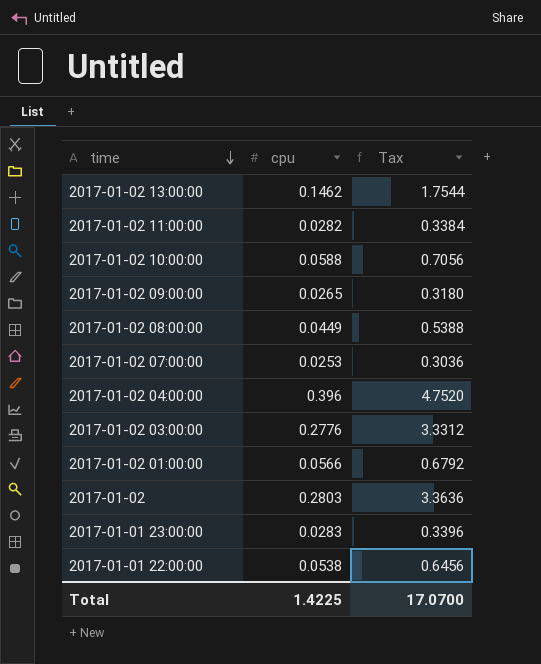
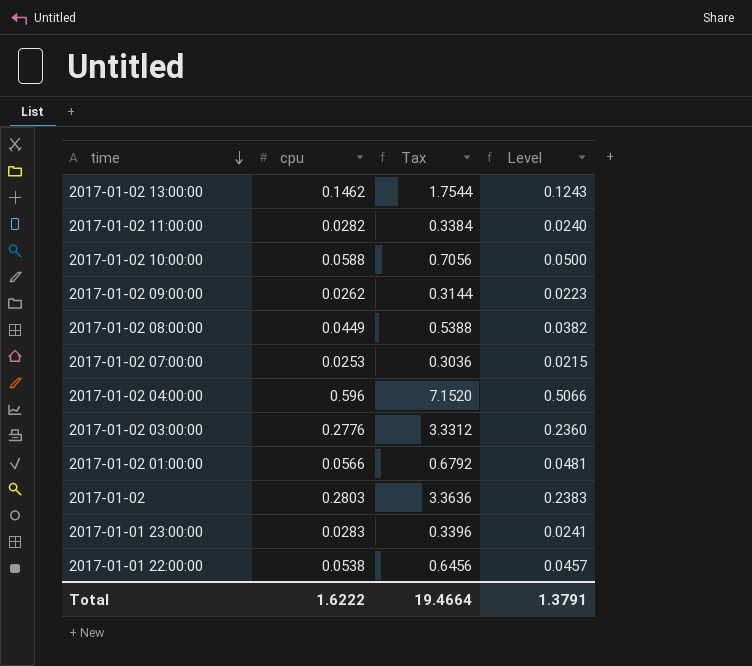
column Level | formula: none -> [cpu] * 0.85
2017-01-02 09:00:00 | cpu: 0.0265 -> 0.0262
2017-01-02 09:00:00 | Tax: 0.3180 -> 0.3144
2017-01-02 04:00:00 | cpu: 0.396 -> 0.596
2017-01-02 04:00:00 | Tax: 4.7520 -> 7.1520
Total | cpu: 1.4225 -> 1.6222
Total | Tax: 17.0700 -> 19.4664

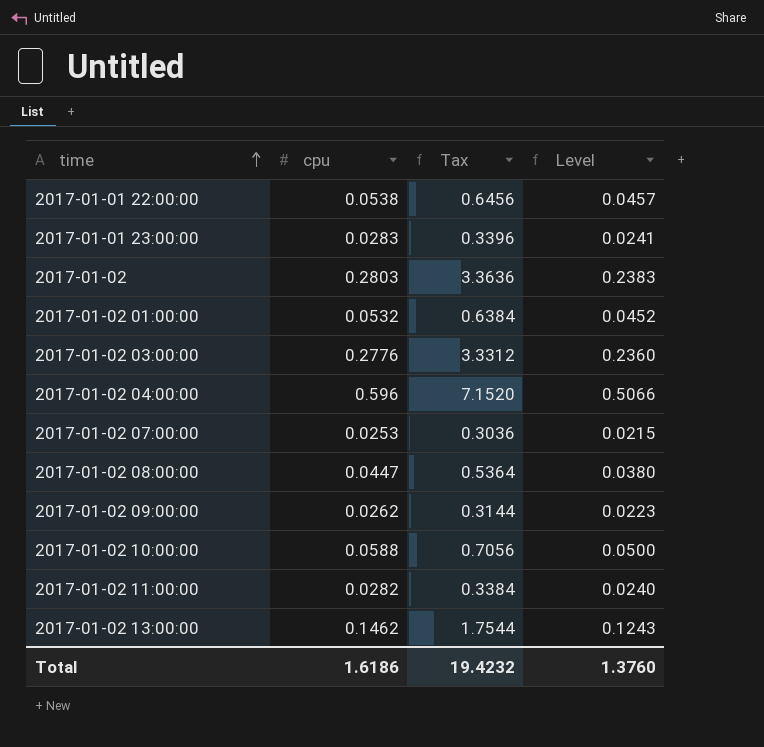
row order: time descending -> time ascending
2017-01-02 01:00:00 | cpu: 0.0566 -> 0.0532
2017-01-02 01:00:00 | Tax: 0.6792 -> 0.6384
2017-01-02 01:00:00 | Level: 0.0481 -> 0.0452
2017-01-02 08:00:00 | cpu: 0.0449 -> 0.0447
2017-01-02 08:00:00 | Tax: 0.5388 -> 0.5364
2017-01-02 08:00:00 | Level: 0.0382 -> 0.0380
Total | cpu: 1.6222 -> 1.6186
Total | Tax: 19.4664 -> 19.4232
Total | Level: 1.3791 -> 1.3760

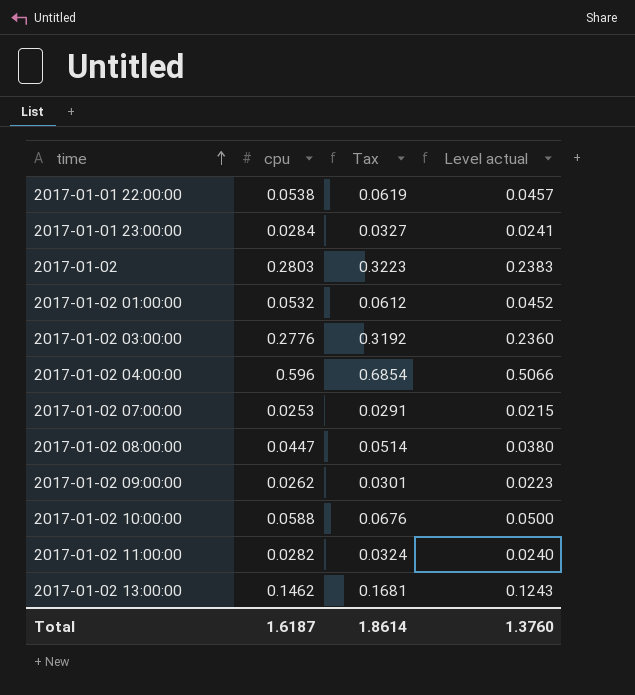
column Tax | formula: [cpu] * 12 -> [cpu] * 1.15
column name: Level -> Level actual
2017-01-01 23:00:00 | cpu: 0.0283 -> 0.0284
Total | cpu: 1.6186 -> 1.6187
Total | Tax: 19.4232 -> 1.8614

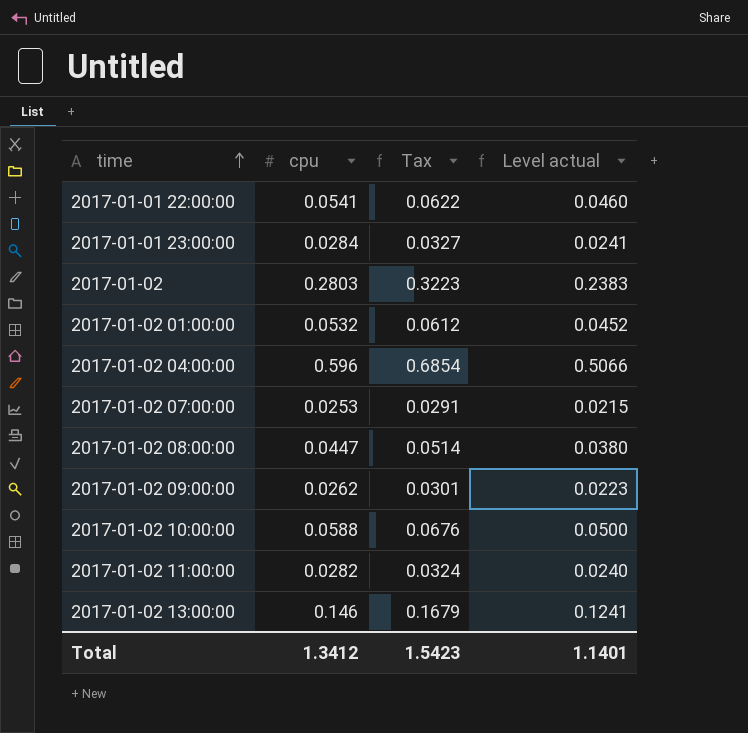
row 2017-01-02 03:00:00: 0.2776 | 0.3192 | 0.2360 -> none
2017-01-01 22:00:00 | cpu: 0.0538 -> 0.0541
2017-01-01 22:00:00 | Tax: 0.0619 -> 0.0622
2017-01-01 22:00:00 | Level actual: 0.0457 -> 0.0460
2017-01-02 13:00:00 | cpu: 0.1462 -> 0.146
2017-01-02 13:00:00 | Tax: 0.1681 -> 0.1679
2017-01-02 13:00:00 | Level actual: 0.1243 -> 0.1241
Total | cpu: 1.6187 -> 1.3412
Total | Tax: 1.8614 -> 1.5423
Total | Level actual: 1.3760 -> 1.1401

